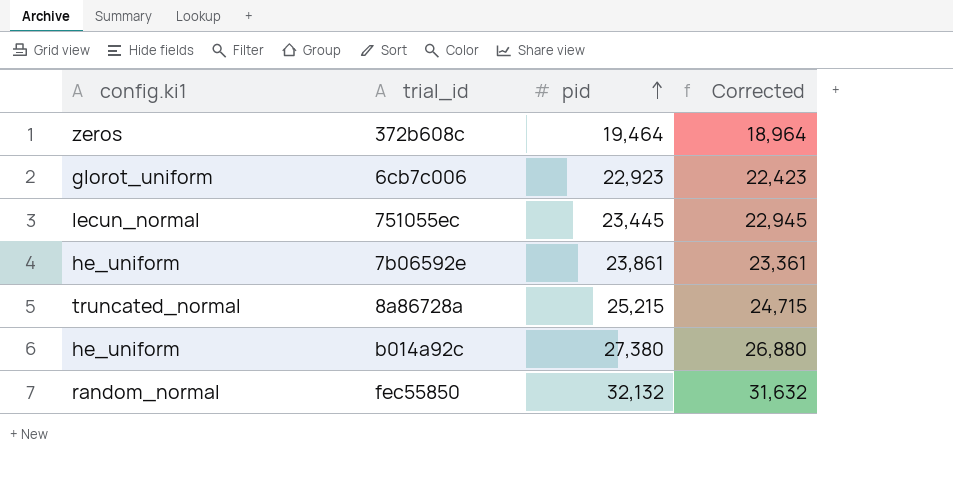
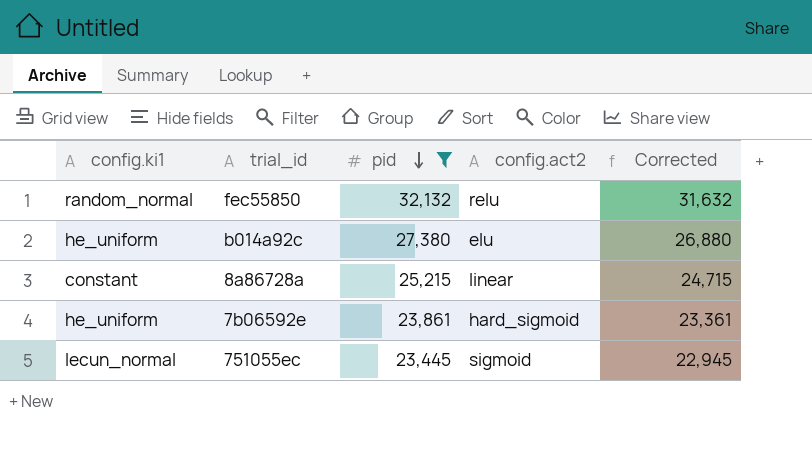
filter: none -> pid >= 23,445
row order: pid ascending -> pid descending
column config.act2 | position: none -> 4
8a86728a | config.ki1: truncated_normal -> constant

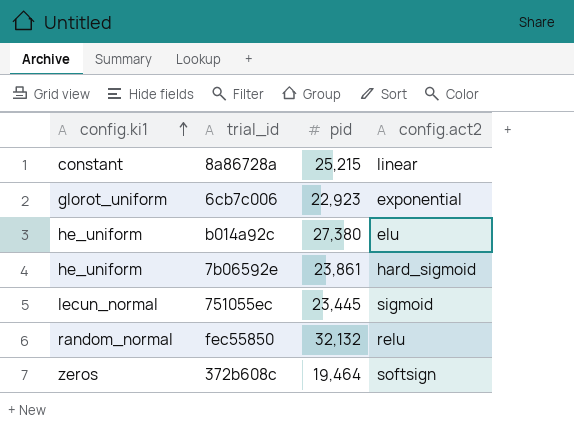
filter: pid >= 23,445 -> none
row order: pid descending -> config.ki1 ascending
column Corrected | formula: [pid] - 500 -> none

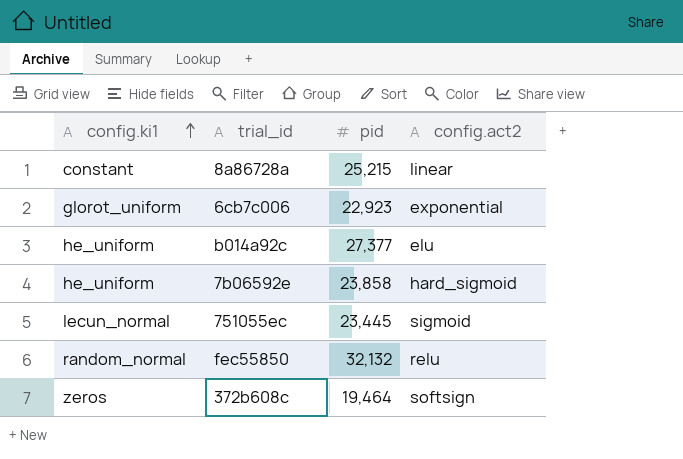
b014a92c | pid: 27,380 -> 27,377
7b06592e | pid: 23,861 -> 23,858

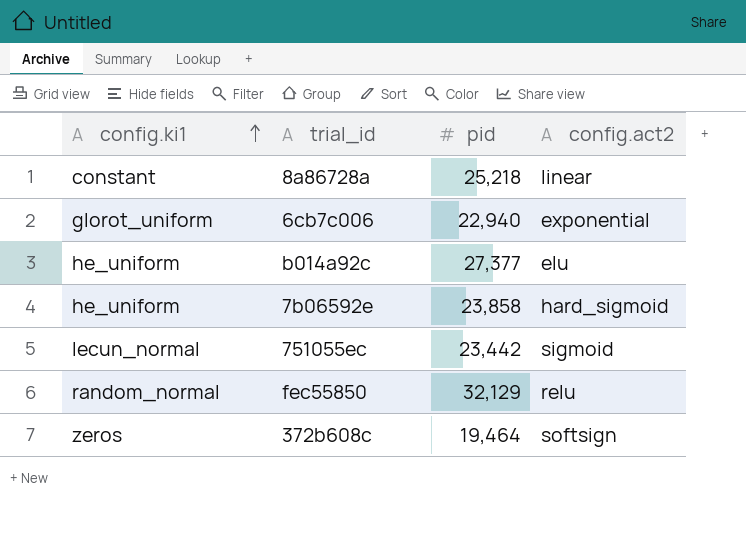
8a86728a | pid: 25,215 -> 25,218
6cb7c006 | pid: 22,923 -> 22,940
751055ec | pid: 23,445 -> 23,442
fec55850 | pid: 32,132 -> 32,129

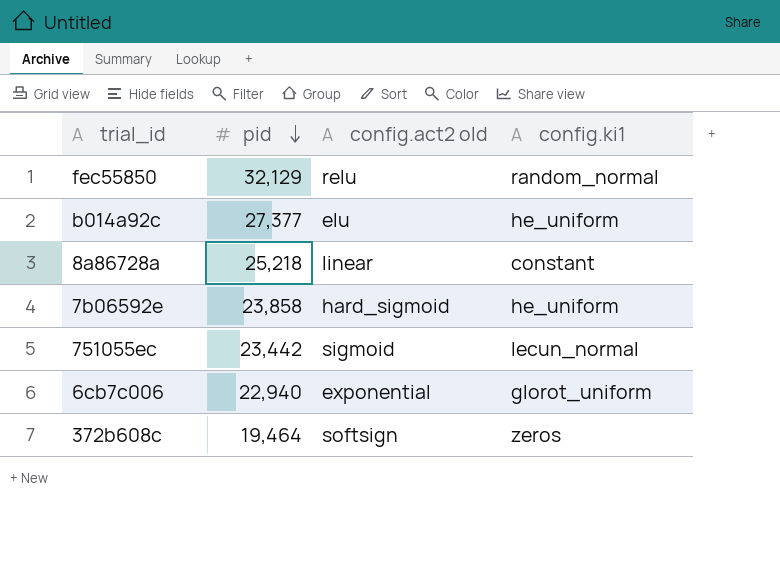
row order: config.ki1 ascending -> pid descending
column name: config.act2 -> config.act2 old
column config.ki1 | position: 1 -> 4

